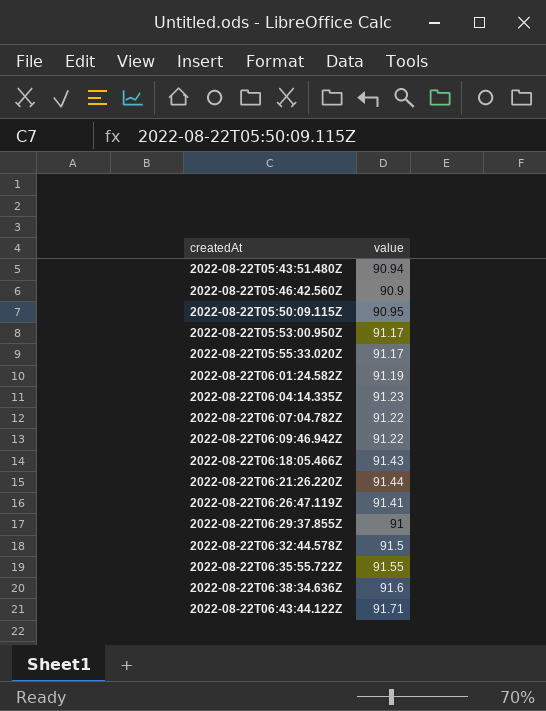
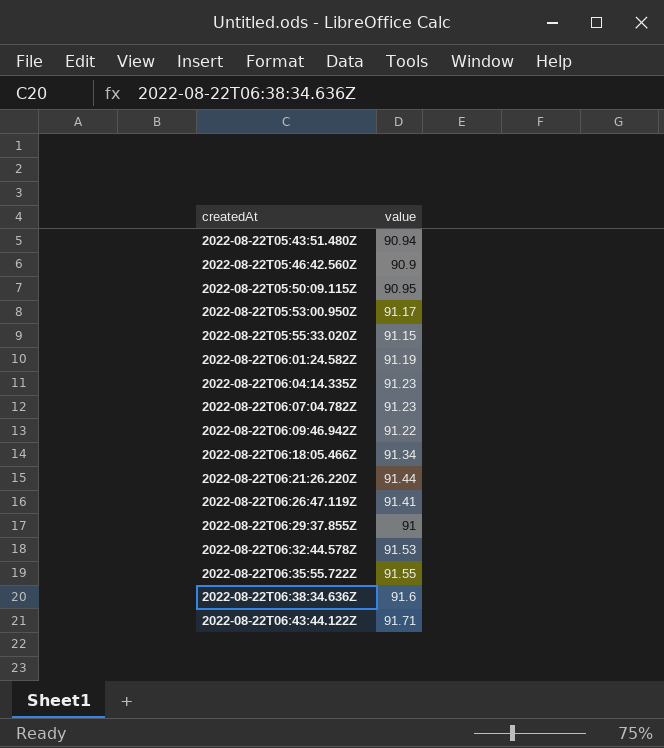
2022-08-22T05:55:33.020Z | value: 91.17 -> 91.15
2022-08-22T06:07:04.782Z | value: 91.22 -> 91.23
2022-08-22T06:18:05.466Z | value: 91.43 -> 91.34
2022-08-22T06:32:44.578Z | value: 91.5 -> 91.53

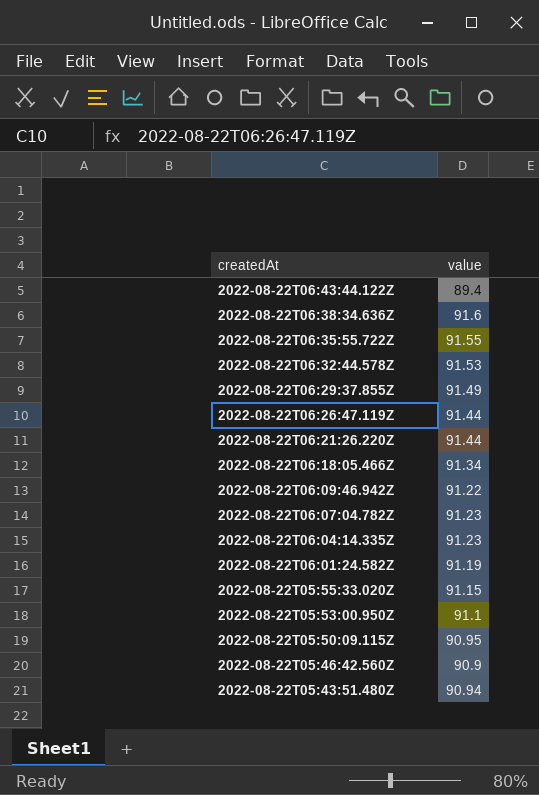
row order: createdAt ascending -> createdAt descending
2022-08-22T06:43:44.122Z | value: 91.71 -> 89.4
2022-08-22T06:29:37.855Z | value: 91 -> 91.49
2022-08-22T06:26:47.119Z | value: 91.41 -> 91.44
2022-08-22T05:53:00.950Z | value: 91.17 -> 91.1

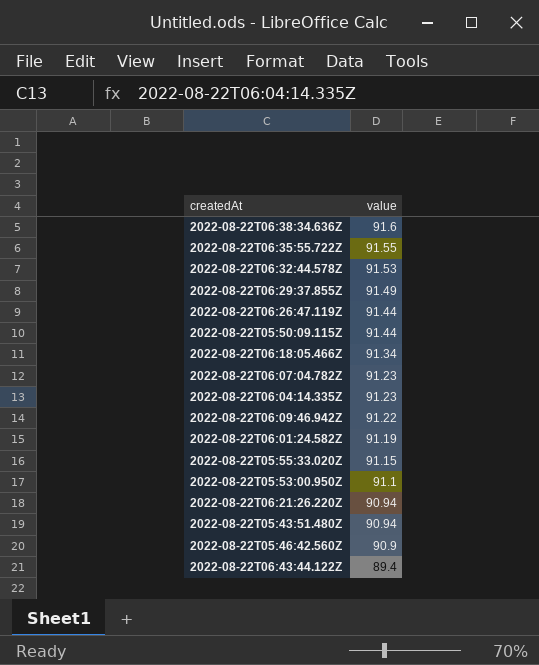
row order: createdAt descending -> value descending
2022-08-22T05:50:09.115Z | value: 90.95 -> 91.44
2022-08-22T06:21:26.220Z | value: 91.44 -> 90.94

